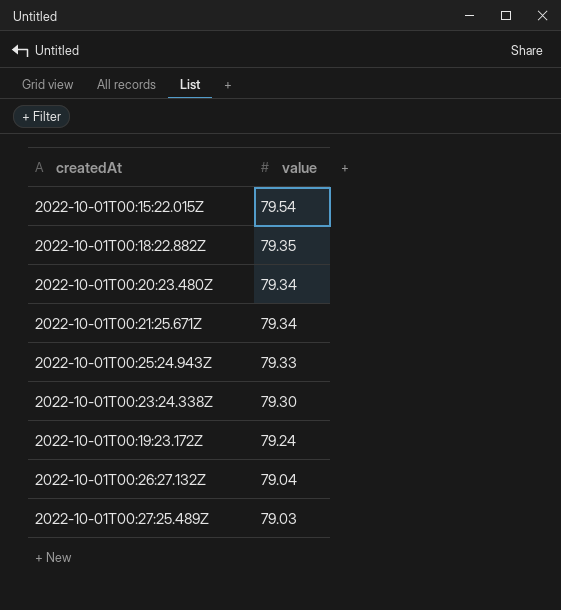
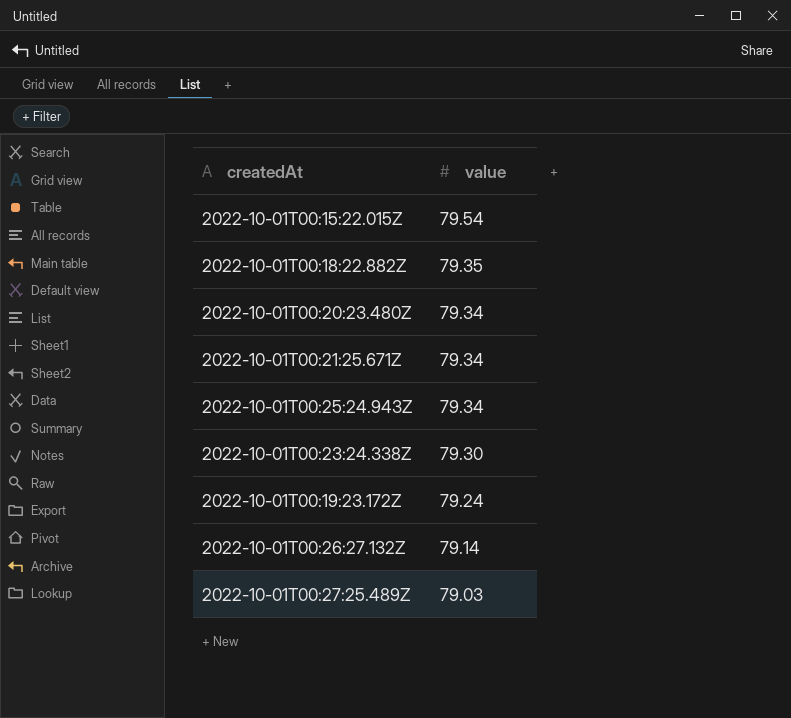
2022-10-01T00:25:24.943Z | value: 79.33 -> 79.34
2022-10-01T00:26:27.132Z | value: 79.04 -> 79.14

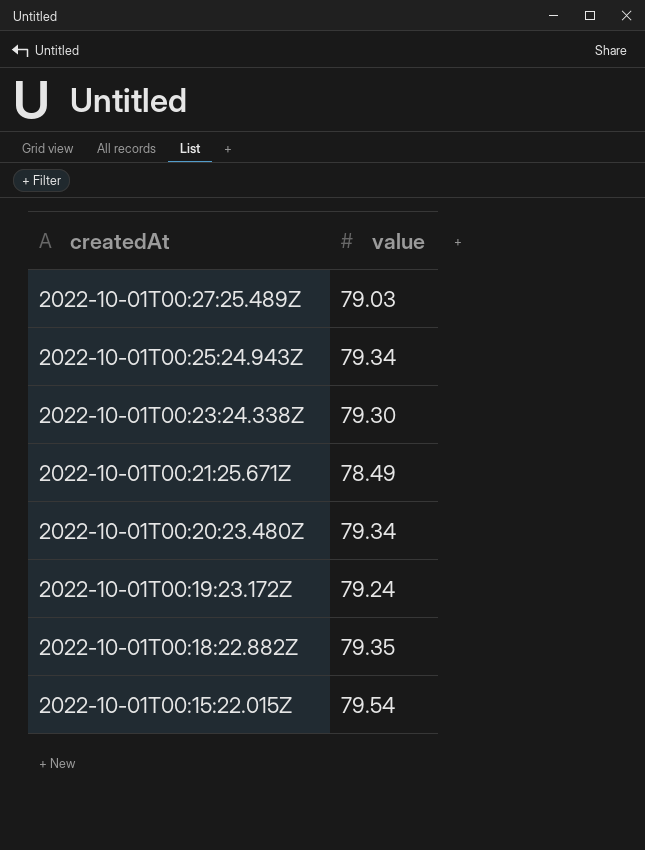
row order: value descending -> createdAt descending
row 2022-10-01T00:26:27.132Z: 79.14 -> none
2022-10-01T00:21:25.671Z | value: 79.34 -> 78.49

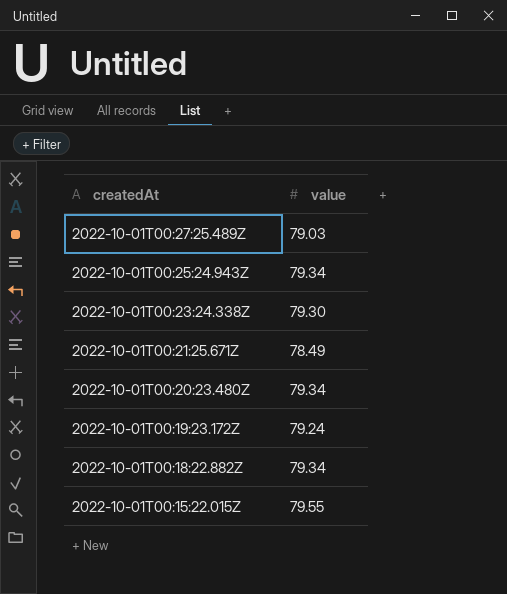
2022-10-01T00:18:22.882Z | value: 79.35 -> 79.34
2022-10-01T00:15:22.015Z | value: 79.54 -> 79.55

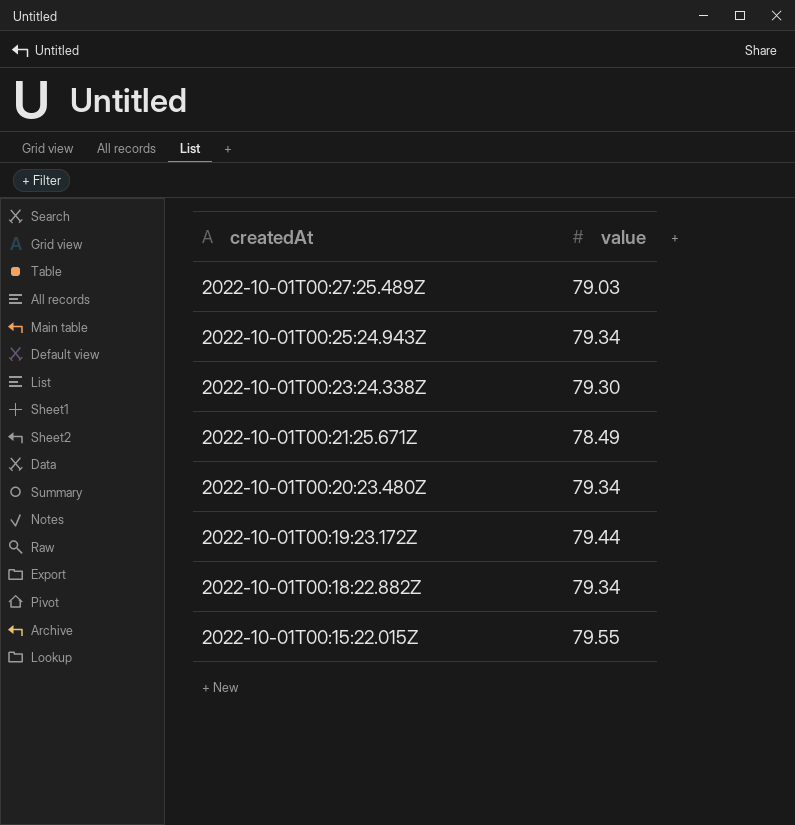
2022-10-01T00:19:23.172Z | value: 79.24 -> 79.44

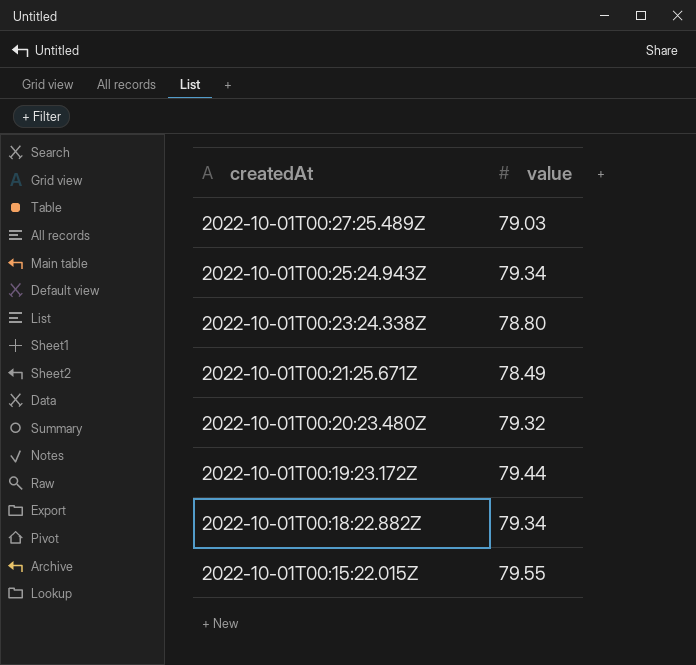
2022-10-01T00:23:24.338Z | value: 79.30 -> 78.80
2022-10-01T00:20:23.480Z | value: 79.34 -> 79.32

